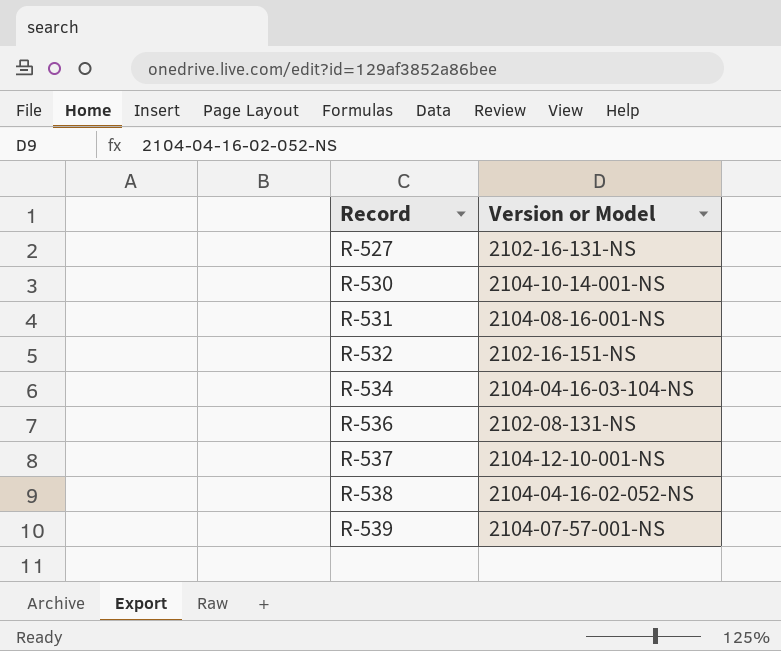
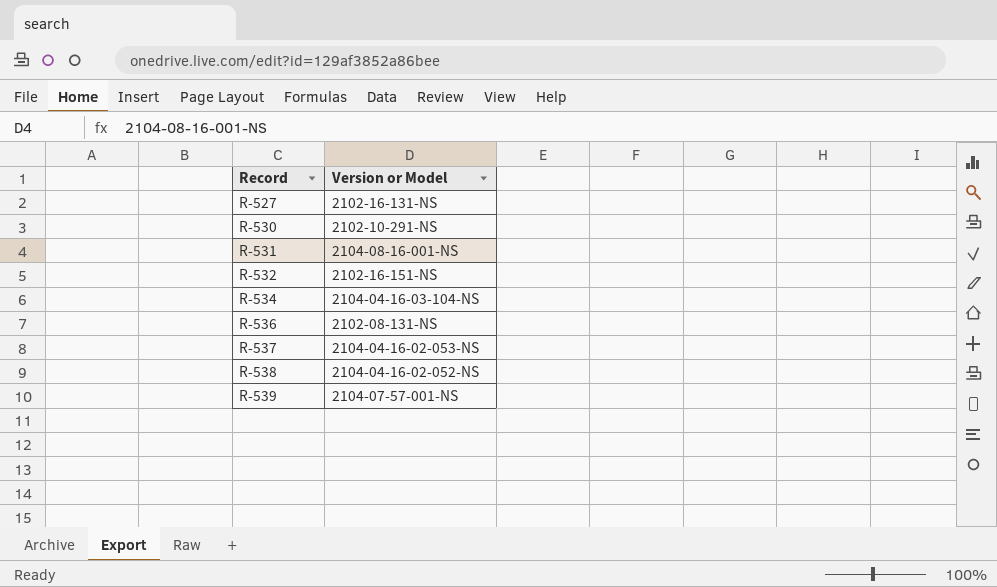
R-530 | Version or Model: 2104-10-14-001-NS -> 2102-10-291-NS
R-537 | Version or Model: 2104-12-10-001-NS -> 2104-04-16-02-053-NS

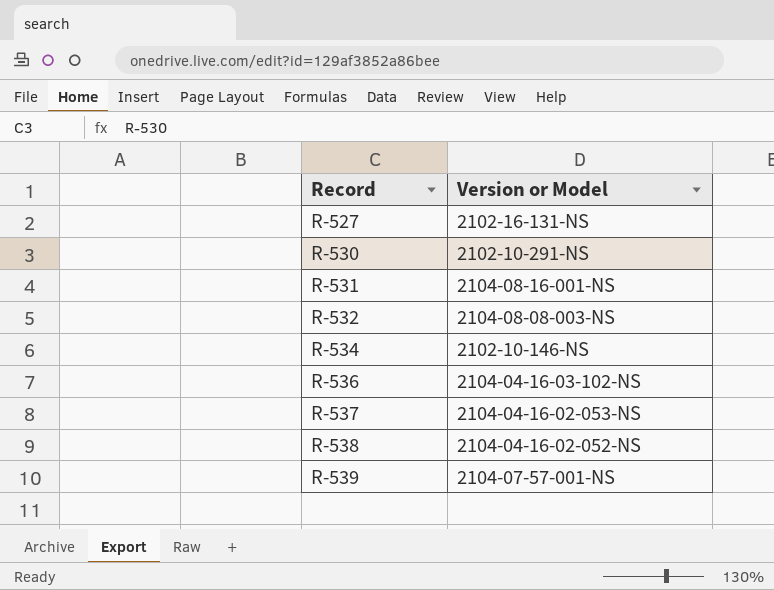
R-532 | Version or Model: 2102-16-151-NS -> 2104-08-08-003-NS
R-534 | Version or Model: 2104-04-16-03-104-NS -> 2102-10-146-NS
R-536 | Version or Model: 2102-08-131-NS -> 2104-04-16-03-102-NS

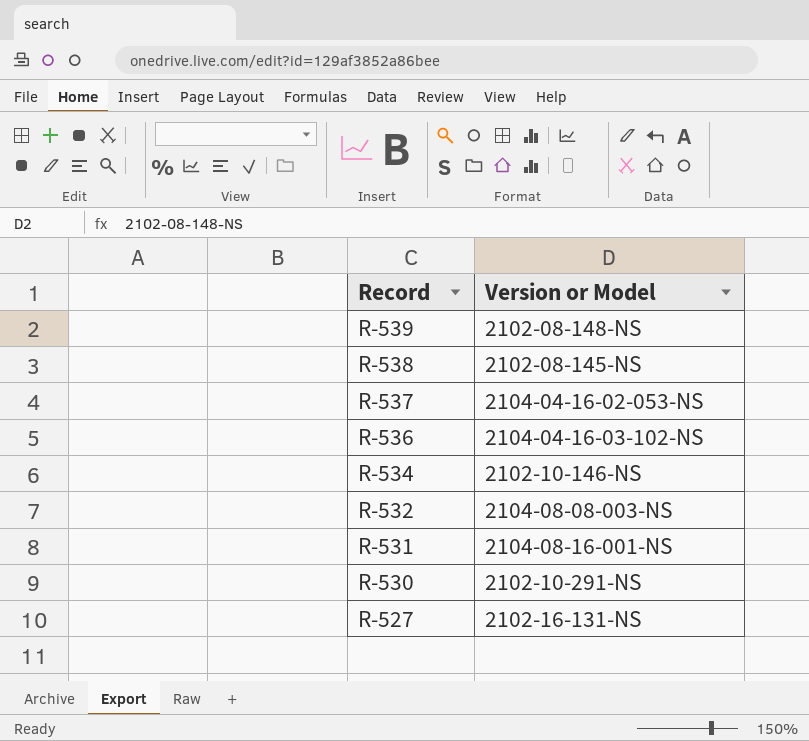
row order: Record ascending -> Record descending
R-539 | Version or Model: 2104-07-57-001-NS -> 2102-08-148-NS
R-538 | Version or Model: 2104-04-16-02-052-NS -> 2102-08-145-NS

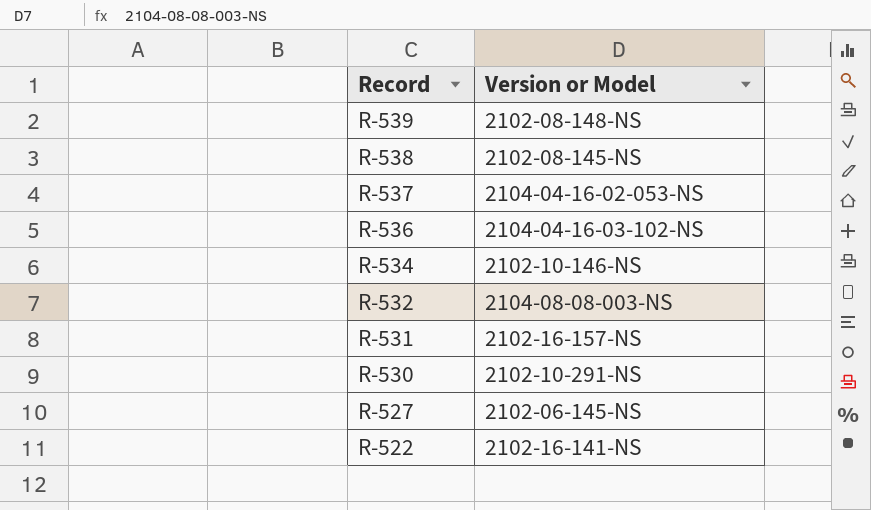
R-531 | Version or Model: 2104-08-16-001-NS -> 2102-16-157-NS
R-527 | Version or Model: 2102-16-131-NS -> 2102-06-145-NS
row R-522: none -> 2102-16-141-NS

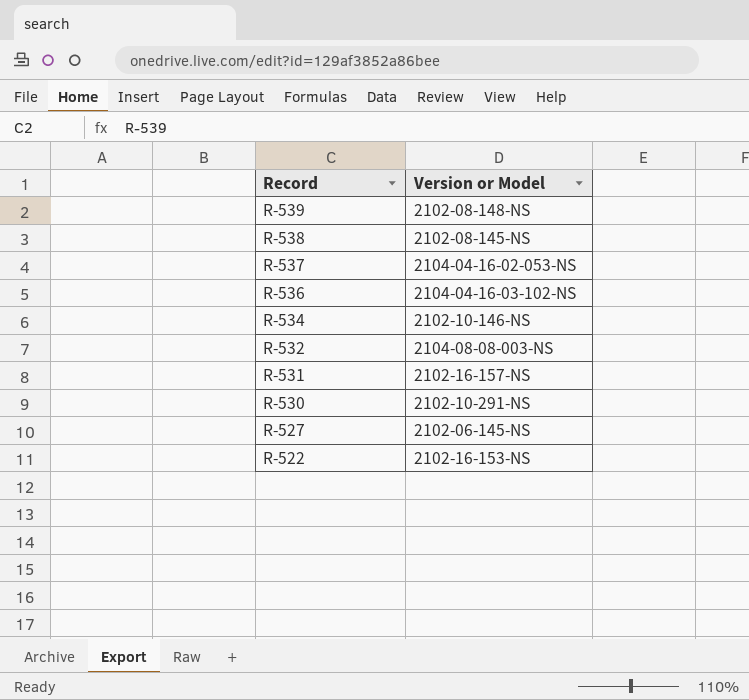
R-522 | Version or Model: 2102-16-141-NS -> 2102-16-153-NS

